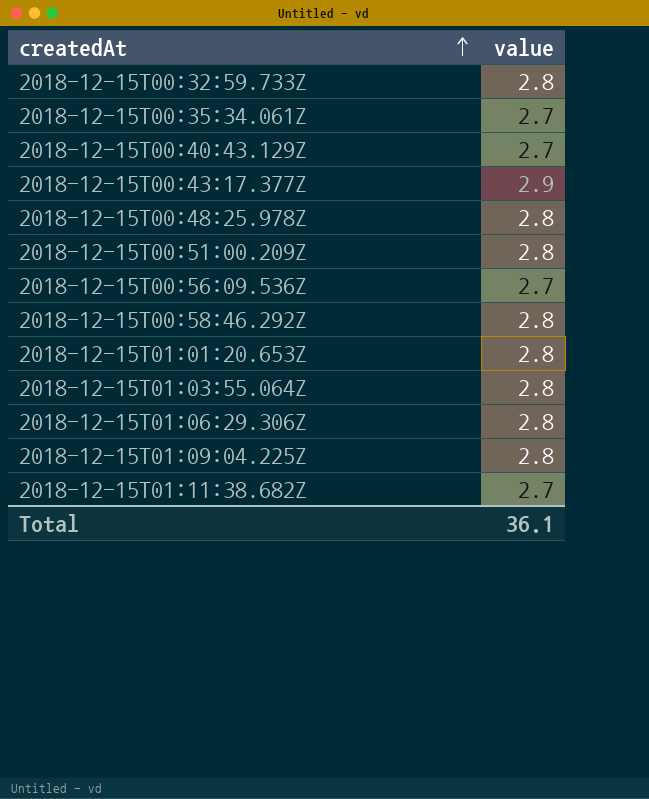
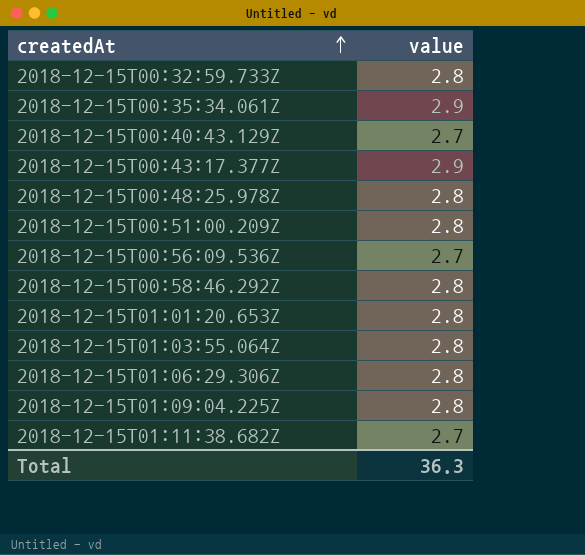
2018-12-15T00:35:34.061Z | value: 2.7 -> 2.9
Total | value: 36.1 -> 36.3

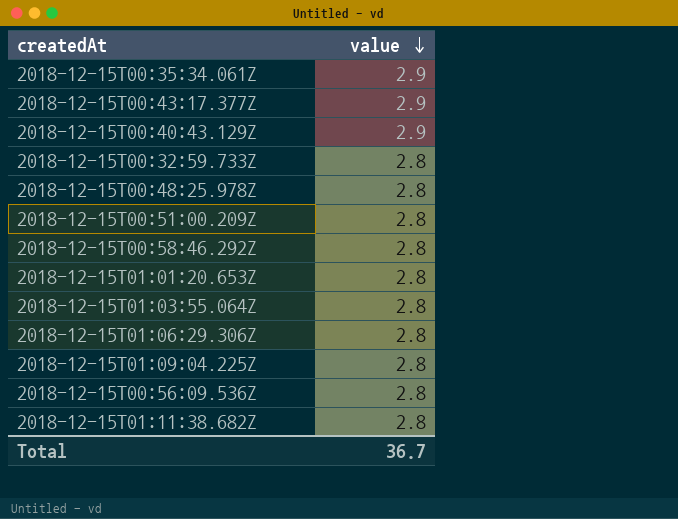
row order: createdAt ascending -> value descending
2018-12-15T00:40:43.129Z | value: 2.7 -> 2.9
2018-12-15T00:56:09.536Z | value: 2.7 -> 2.8
2018-12-15T01:11:38.682Z | value: 2.7 -> 2.8
Total | value: 36.3 -> 36.7

